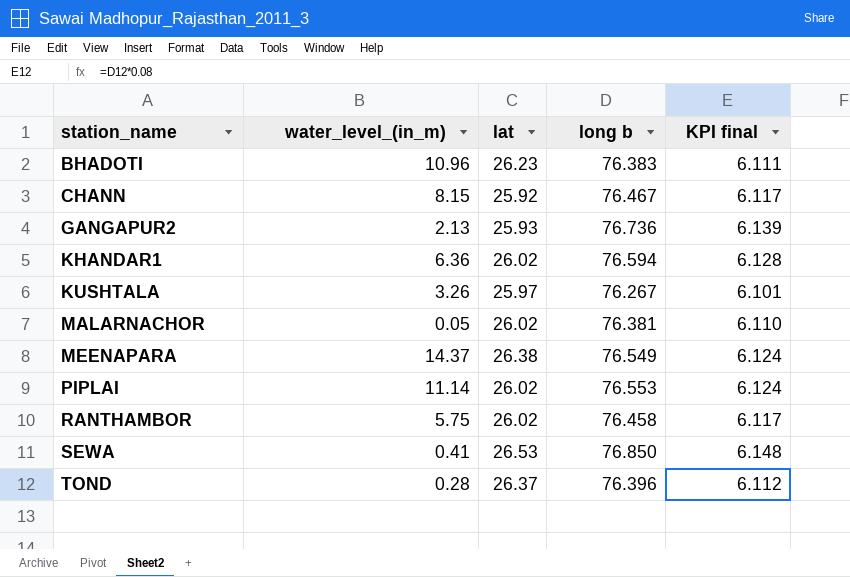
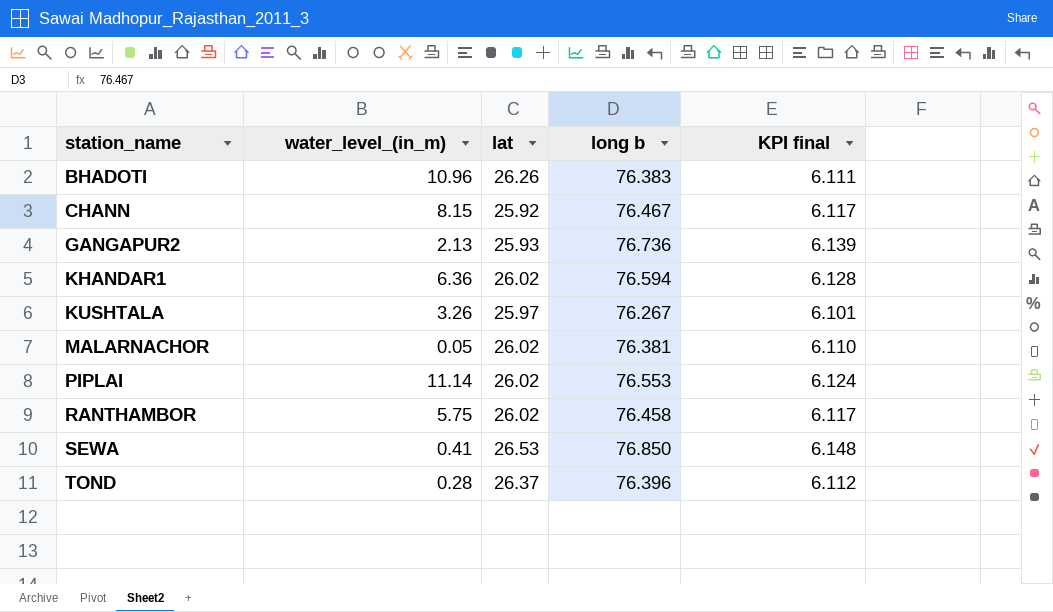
row MEENAPARA: 14.37 | 26.38 | 76.549 | 6.124 -> none
BHADOTI | lat: 26.23 -> 26.26

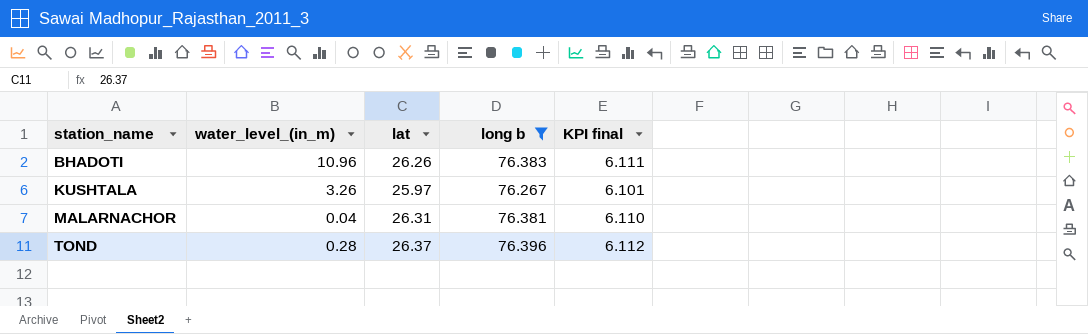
filter: none -> long b <= 76.396
MALARNACHOR | water_level_(in_m): 0.05 -> 0.04
MALARNACHOR | lat: 26.02 -> 26.31

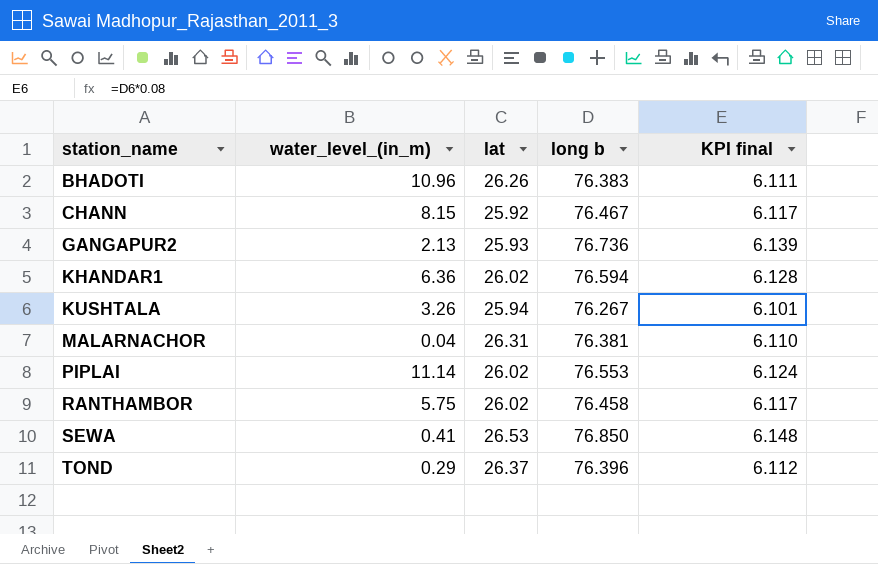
filter: long b <= 76.396 -> none
KUSHTALA | lat: 25.97 -> 25.94
TOND | water_level_(in_m): 0.28 -> 0.29

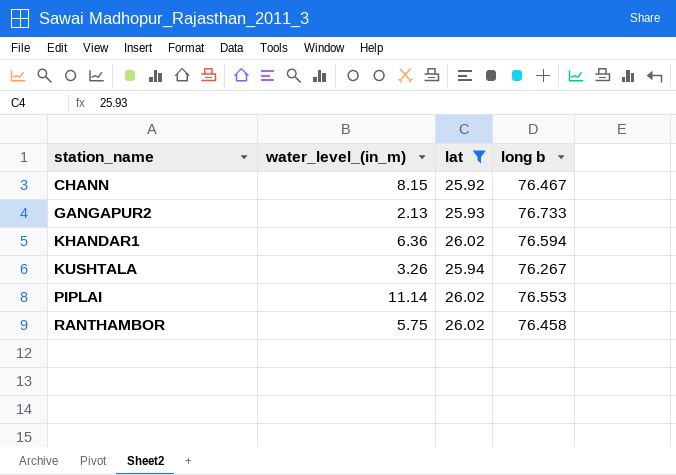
filter: none -> lat <= 26.02
column KPI final | formula: [long b] * 0.08 -> none
GANGAPUR2 | long b: 76.736 -> 76.733

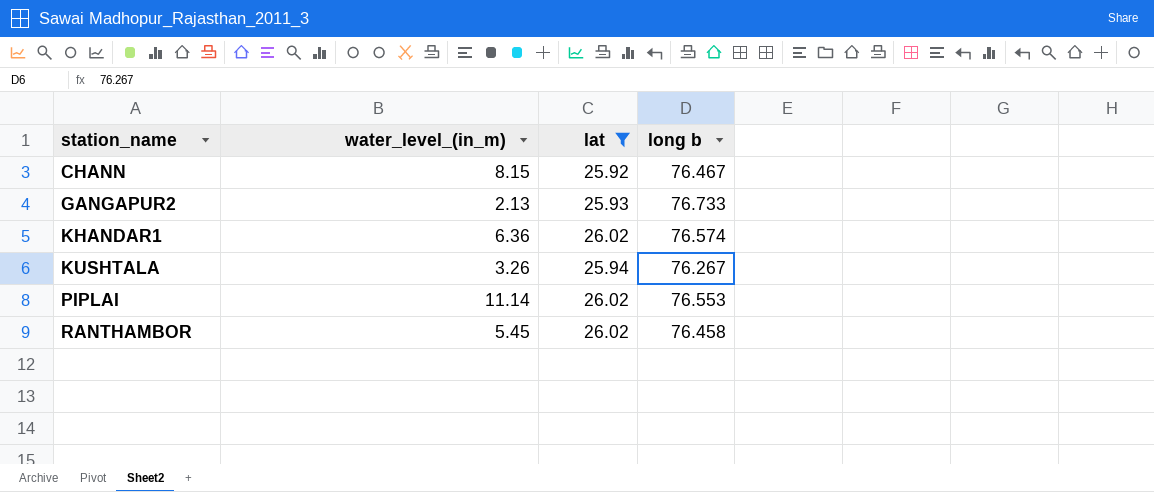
KHANDAR1 | long b: 76.594 -> 76.574
RANTHAMBOR | water_level_(in_m): 5.75 -> 5.45

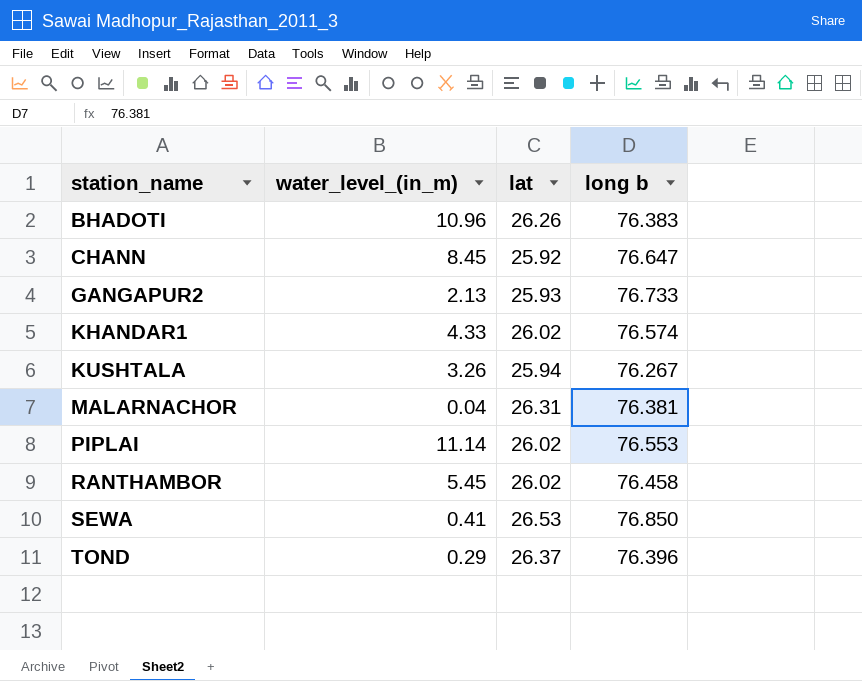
filter: lat <= 26.02 -> none
CHANN | water_level_(in_m): 8.15 -> 8.45
CHANN | long b: 76.467 -> 76.647
KHANDAR1 | water_level_(in_m): 6.36 -> 4.33

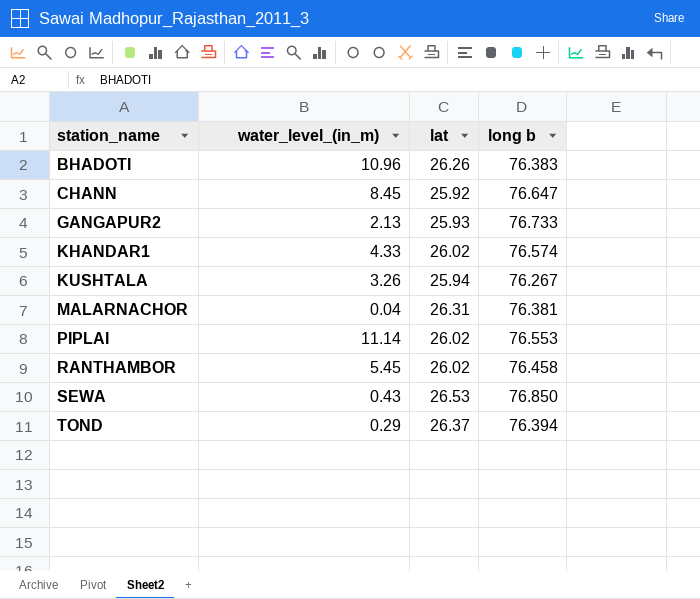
SEWA | water_level_(in_m): 0.41 -> 0.43
TOND | long b: 76.396 -> 76.394

